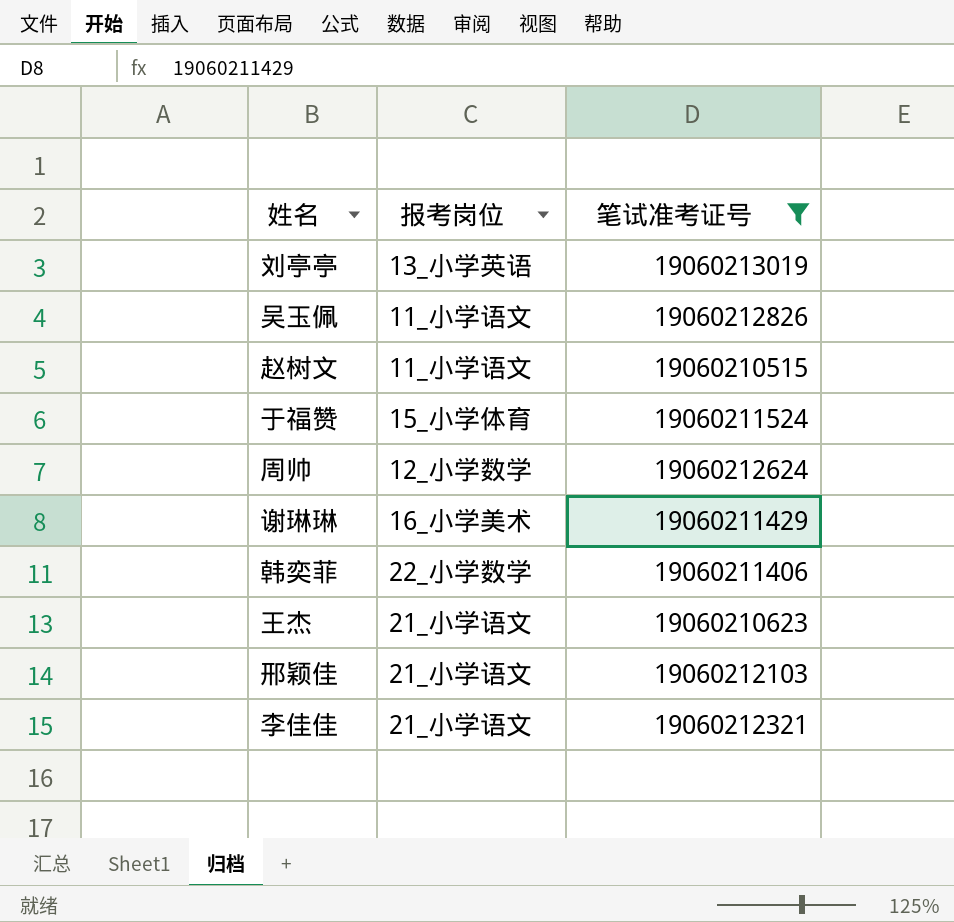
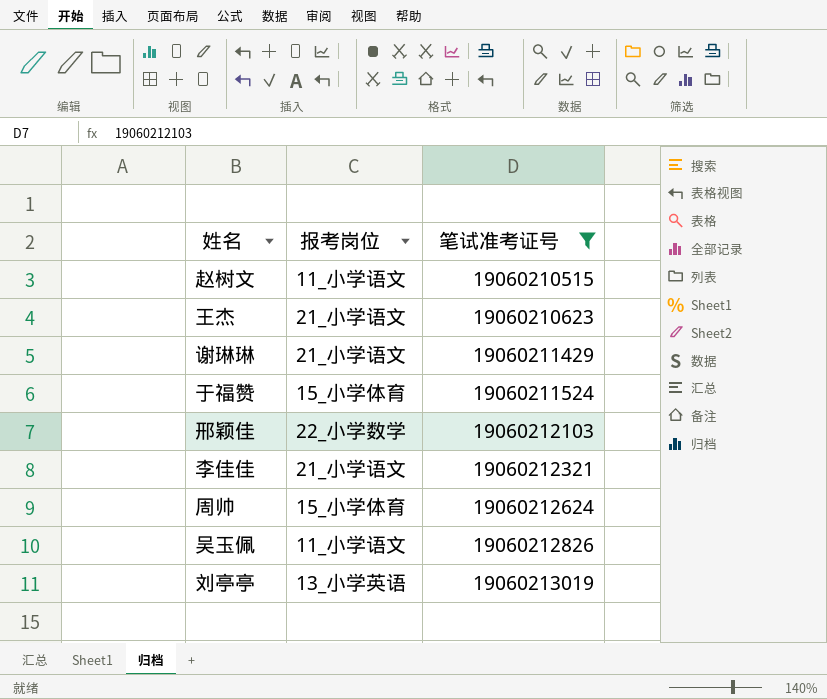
row order: none -> 笔试准考证号 ascending
row 韩奕菲: 22_小学数学 | 19060211406 -> none
谢琳琳 | 报考岗位: 16_小学美术 -> 21_小学语文
邢颖佳 | 报考岗位: 21_小学语文 -> 22_小学数学
周帅 | 报考岗位: 12_小学数学 -> 15_小学体育

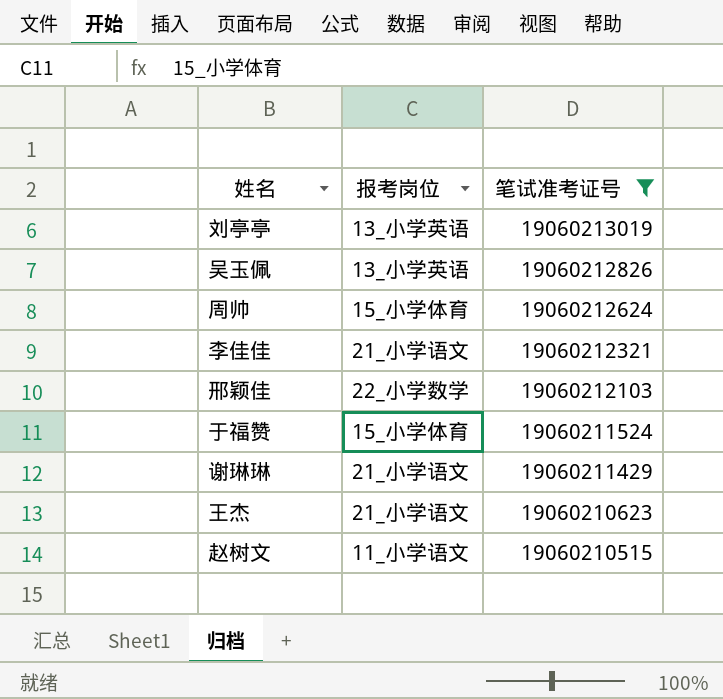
row order: 笔试准考证号 ascending -> 笔试准考证号 descending
吴玉佩 | 报考岗位: 11_小学语文 -> 13_小学英语

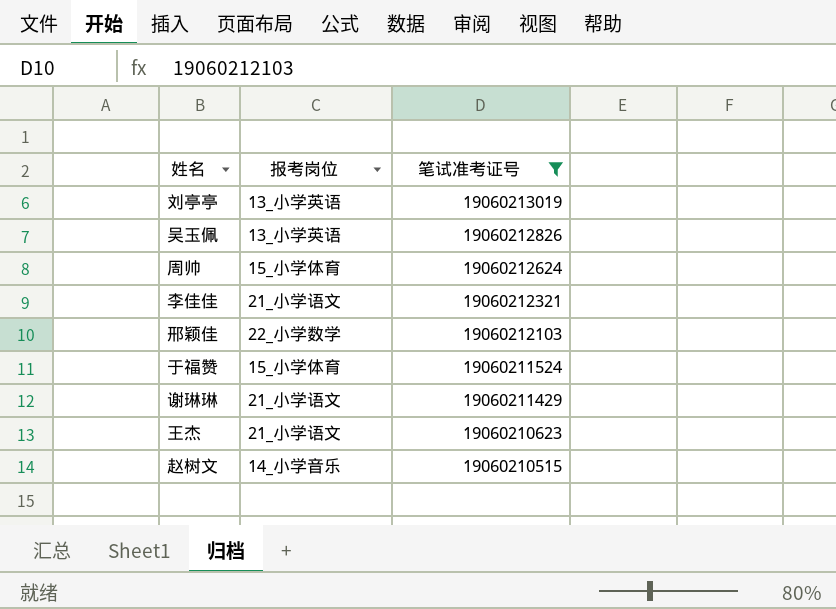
赵树文 | 报考岗位: 11_小学语文 -> 14_小学音乐

